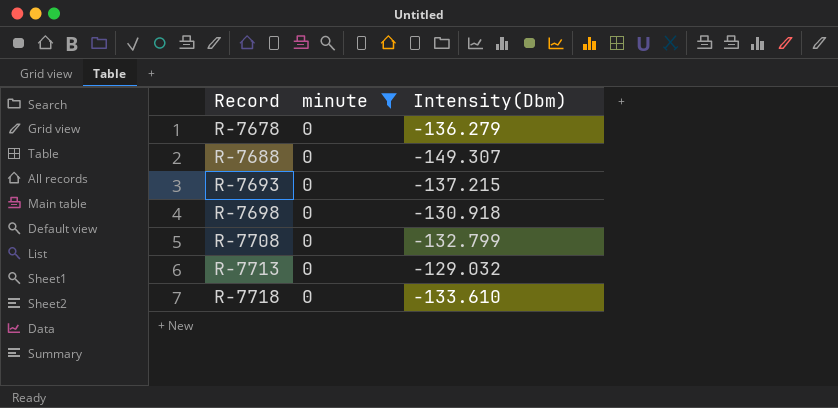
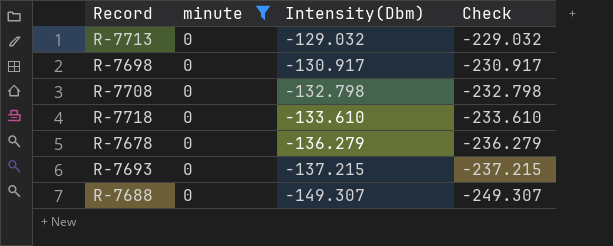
row order: Record ascending -> Intensity(Dbm) descending
column Check | formula: none -> [Intensity(Dbm)] - 100
R-7698 | Intensity(Dbm): -130.918 -> -130.917
R-7708 | Intensity(Dbm): -132.799 -> -132.798

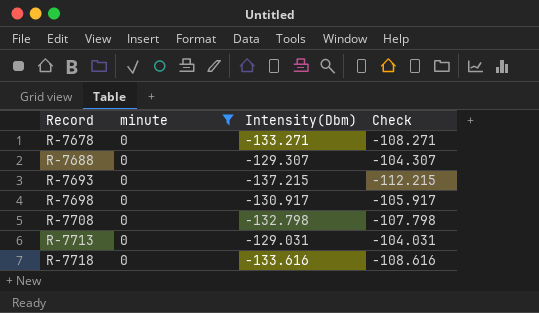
row order: Intensity(Dbm) descending -> Record ascending
column Check | formula: [Intensity(Dbm)] - 100 -> [Intensity(Dbm)] + 25
R-7678 | Intensity(Dbm): -136.279 -> -133.271
R-7688 | Intensity(Dbm): -149.307 -> -129.307
R-7713 | Intensity(Dbm): -129.032 -> -129.031
R-7718 | Intensity(Dbm): -133.610 -> -133.616

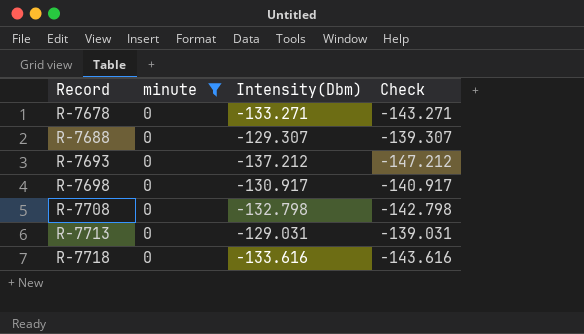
column Check | formula: [Intensity(Dbm)] + 25 -> [Intensity(Dbm)] - 10
R-7693 | Intensity(Dbm): -137.215 -> -137.212

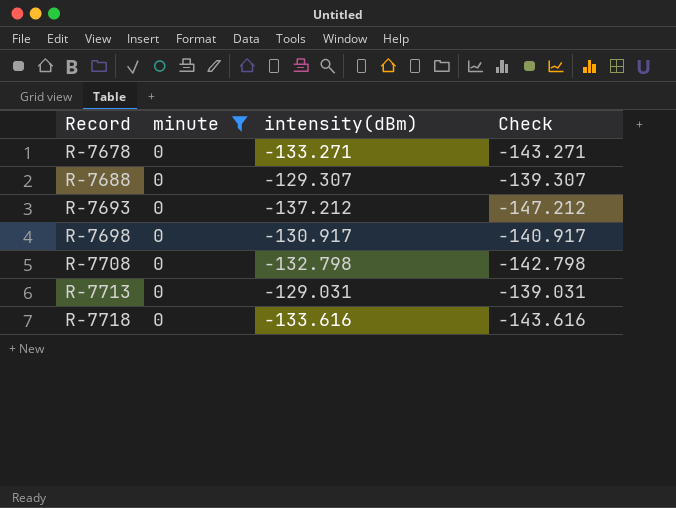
column name: Intensity(Dbm) -> intensity(dBm)

